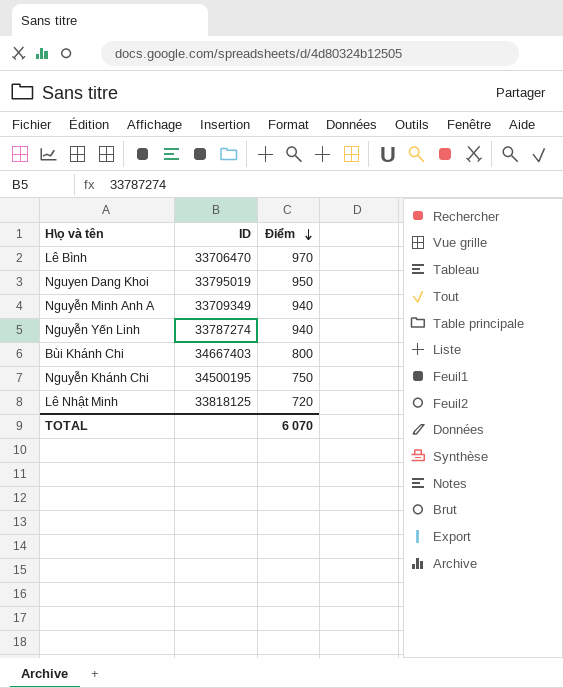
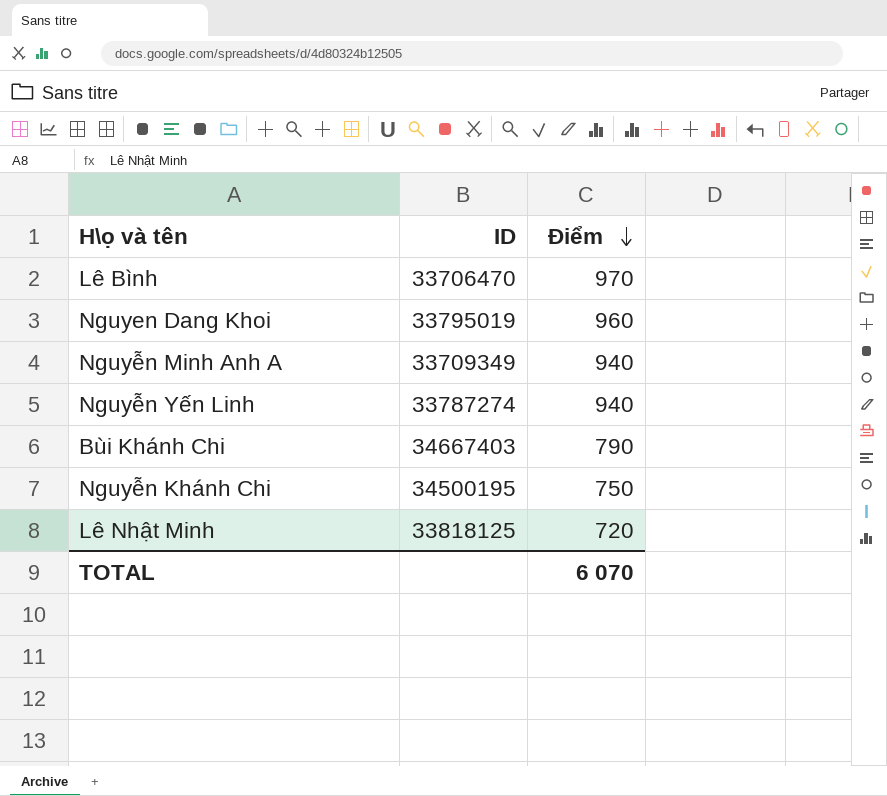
Nguyen Dang Khoi | Điểm: 950 -> 960
Bùi Khánh Chi | Điểm: 800 -> 790

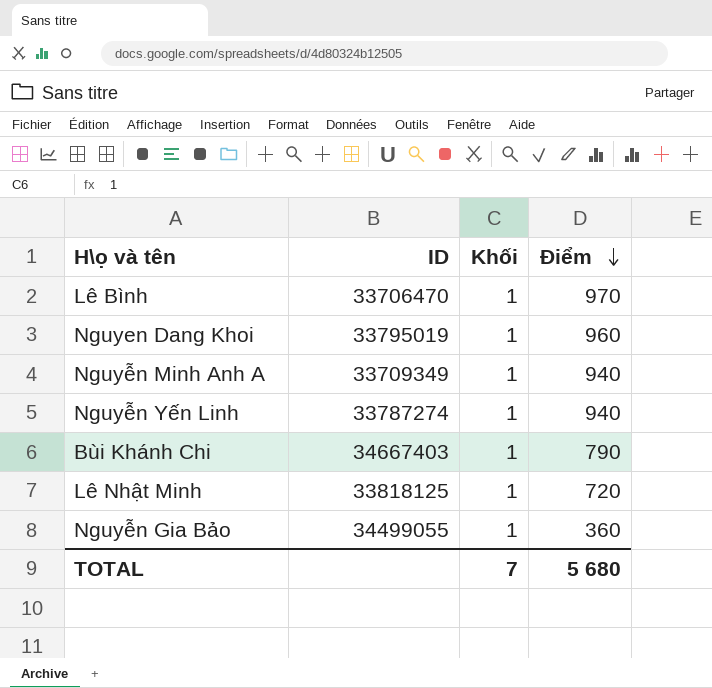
column Khối | position: none -> 3
row Nguyễn Khánh Chi: 34500195 | 750 -> none
row Nguyễn Gia Bảo: none -> 34499055 | 1 | 360
TOTAL | Điểm: 6 070 -> 5 680

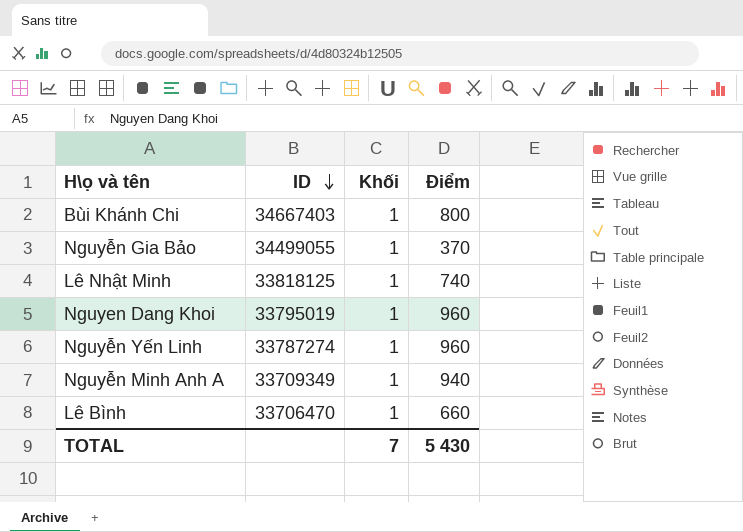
row order: Điểm descending -> ID descending
Bùi Khánh Chi | Điểm: 790 -> 800
Nguyễn Gia Bảo | Điểm: 360 -> 370
Lê Nhật Minh | Điểm: 720 -> 740
Nguyễn Yến Linh | Điểm: 940 -> 960
Lê Bình | Điểm: 970 -> 660
TOTAL | Điểm: 5 680 -> 5 430

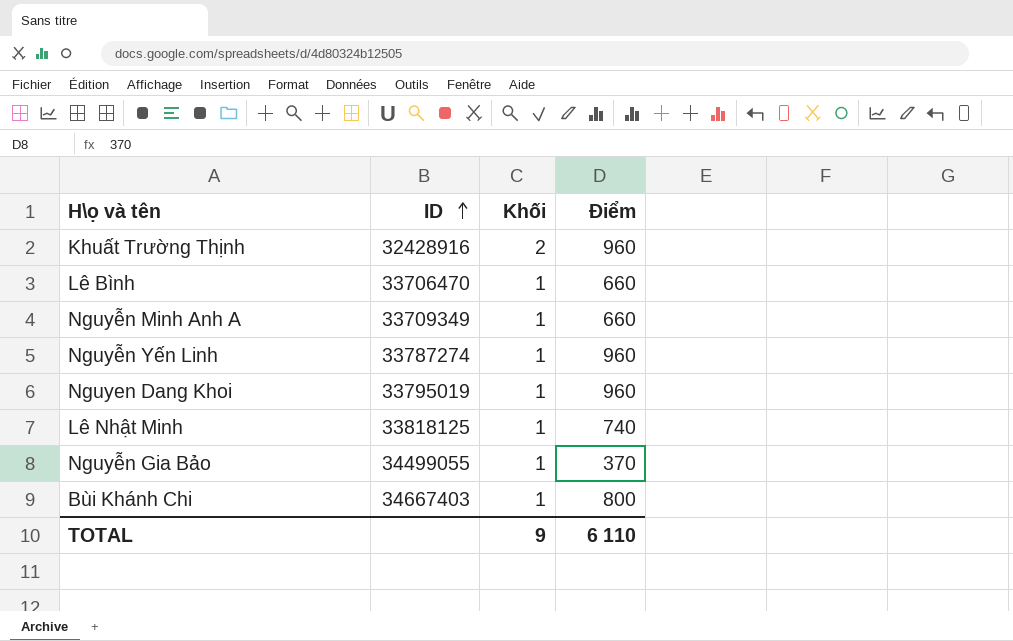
row order: ID descending -> ID ascending
row Khuất Trường Thịnh: none -> 32428916 | 2 | 960
Nguyễn Minh Anh A | Điểm: 940 -> 660
TOTAL | Khối: 7 -> 9
TOTAL | Điểm: 5 430 -> 6 110

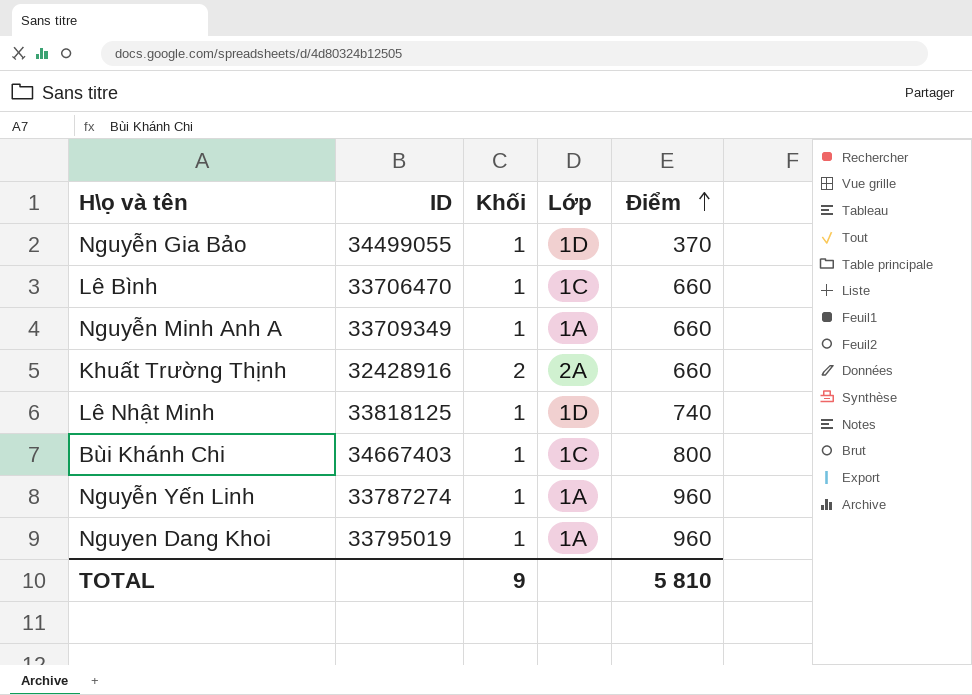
row order: ID ascending -> Điểm ascending
column Lớp | position: none -> 4
Khuất Trường Thịnh | Điểm: 960 -> 660
TOTAL | Điểm: 6 110 -> 5 810

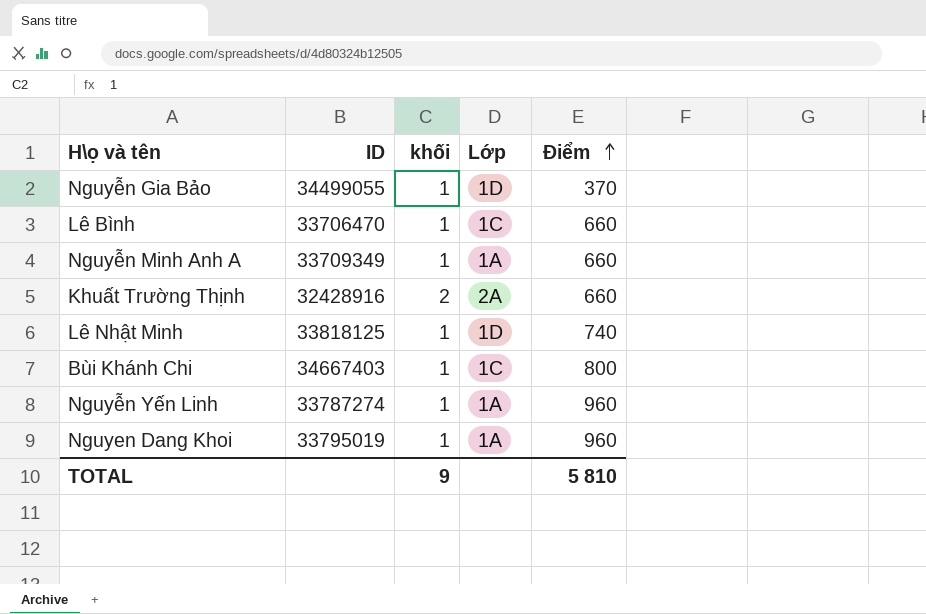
column name: Khối -> khối

